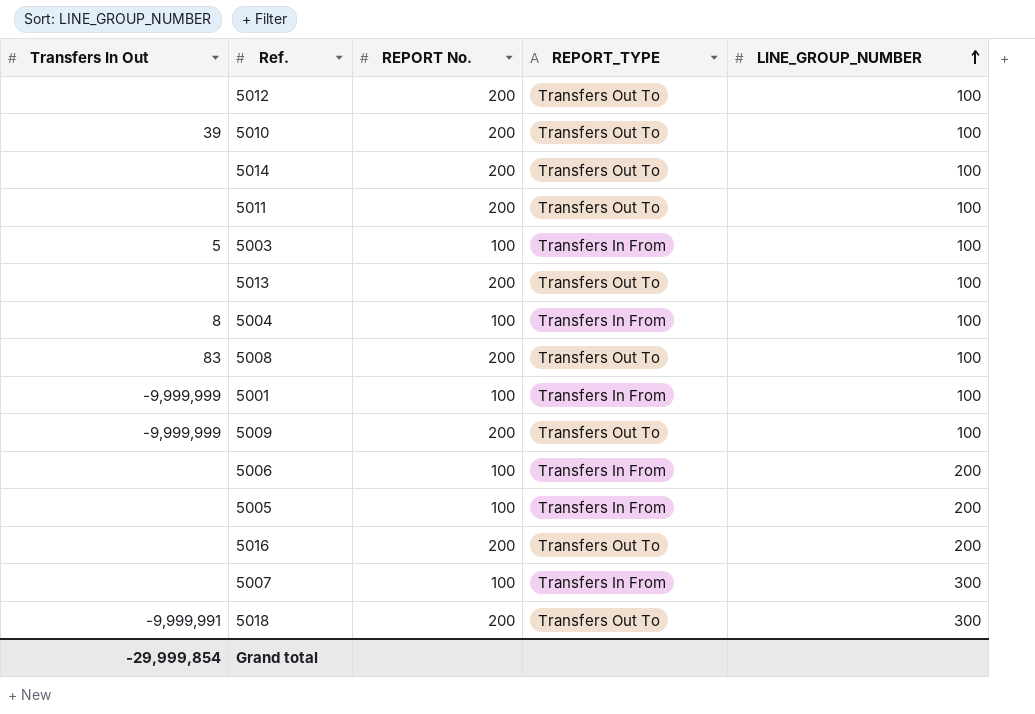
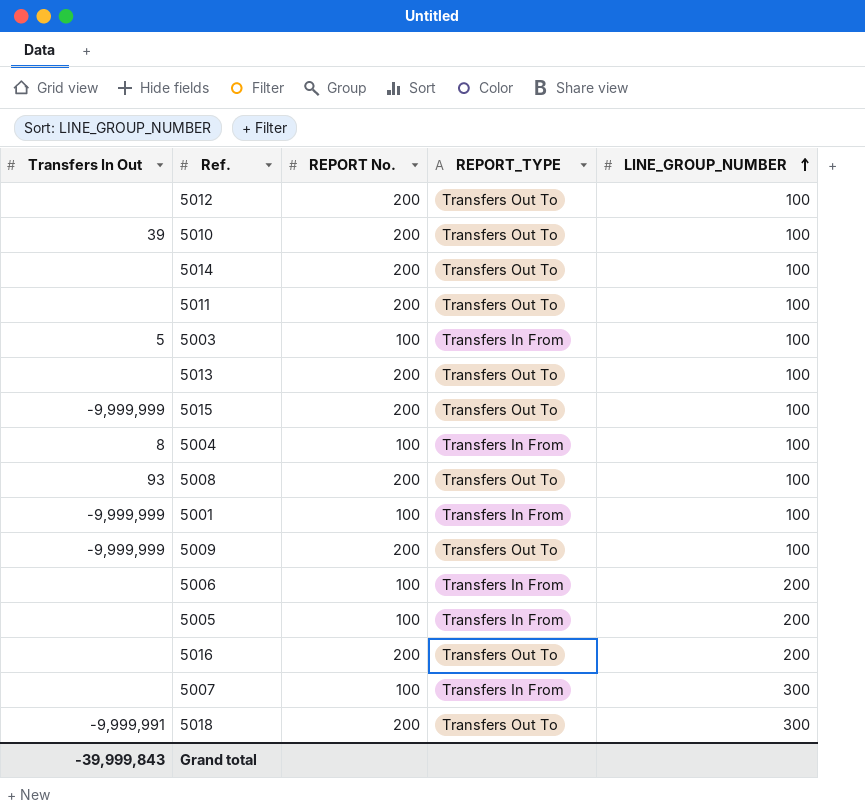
row 5015: none -> -9,999,999 | 200 | Transfers Out To | 100
5008 | Transfers In Out: 83 -> 93
Grand total | Transfers In Out: -29,999,854 -> -39,999,843

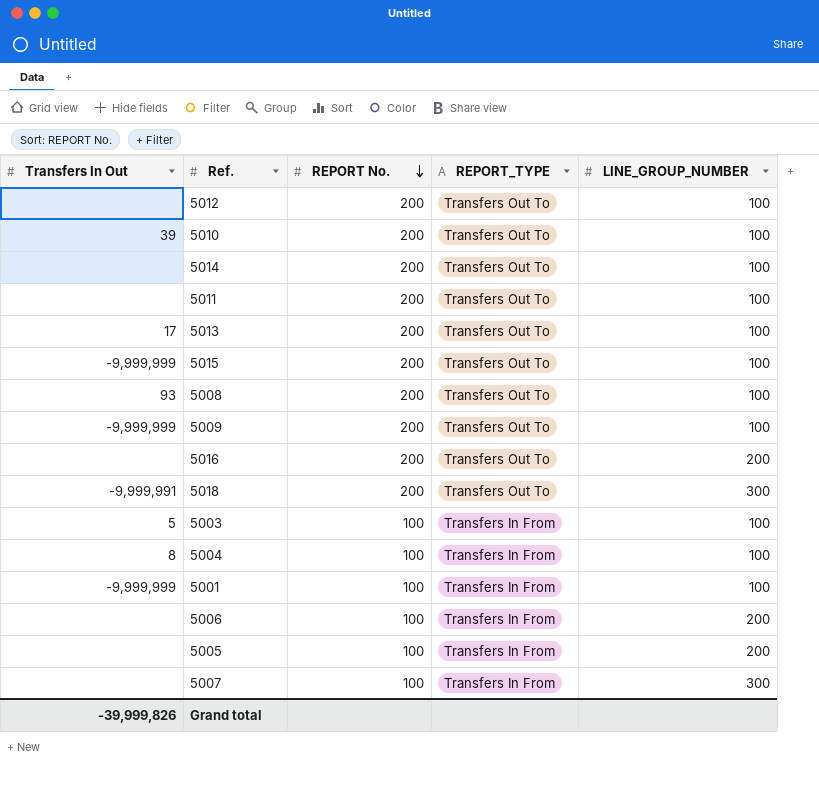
row order: LINE_GROUP_NUMBER ascending -> REPORT No. descending
5013 | Transfers In Out: none -> 17
Grand total | Transfers In Out: -39,999,843 -> -39,999,826

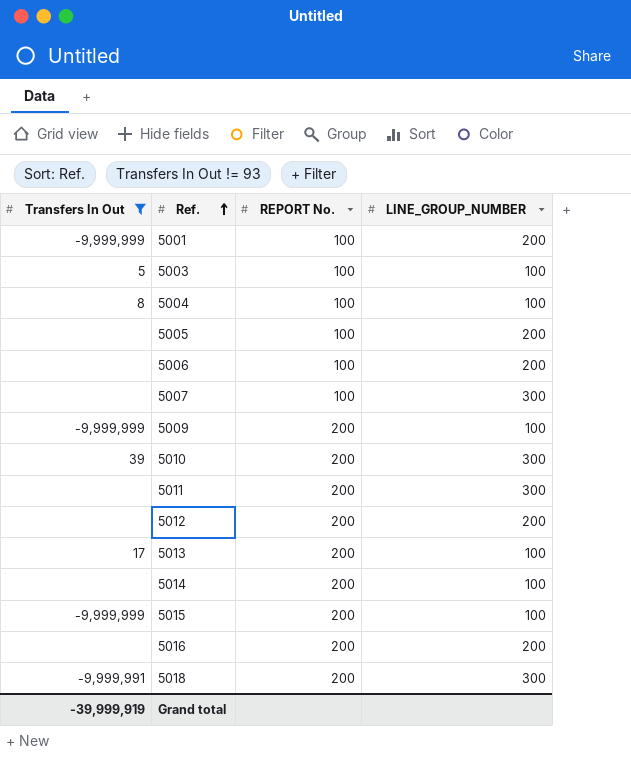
filter: none -> Transfers In Out != 93
row order: REPORT No. descending -> Ref. ascending
column REPORT_TYPE | position: 4 -> none
5001 | LINE_GROUP_NUMBER: 100 -> 200
5010 | LINE_GROUP_NUMBER: 100 -> 300
5011 | LINE_GROUP_NUMBER: 100 -> 300
5012 | LINE_GROUP_NUMBER: 100 -> 200
Grand total | Transfers In Out: -39,999,826 -> -39,999,919

